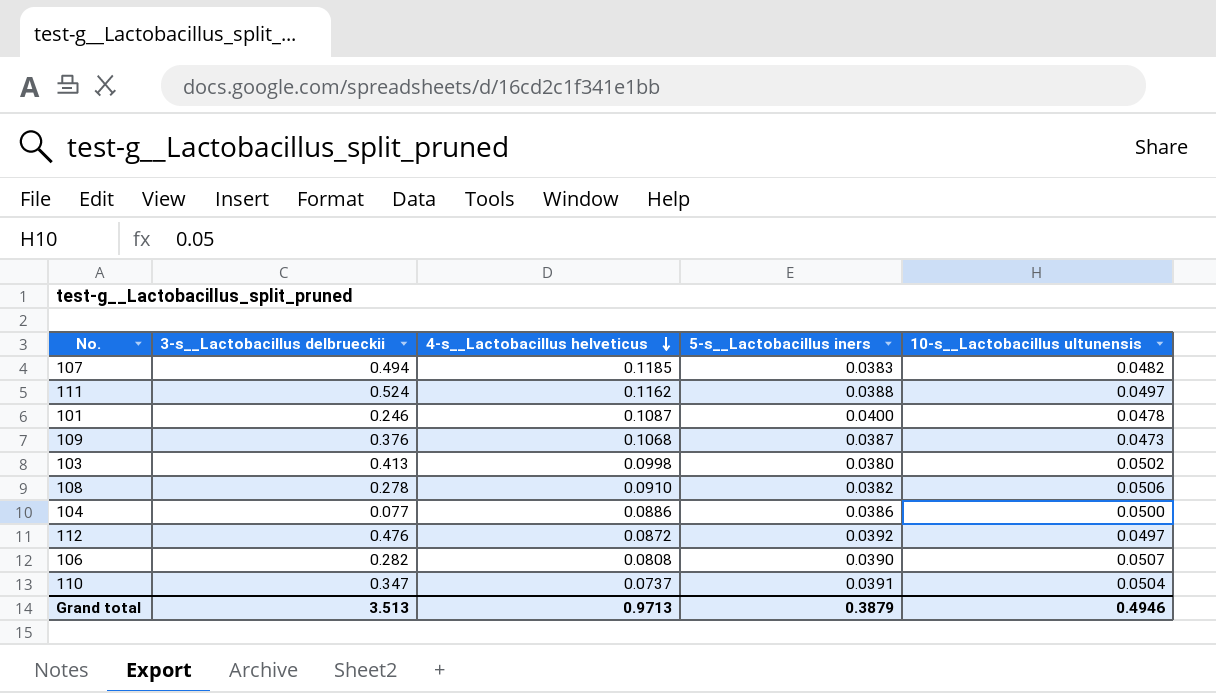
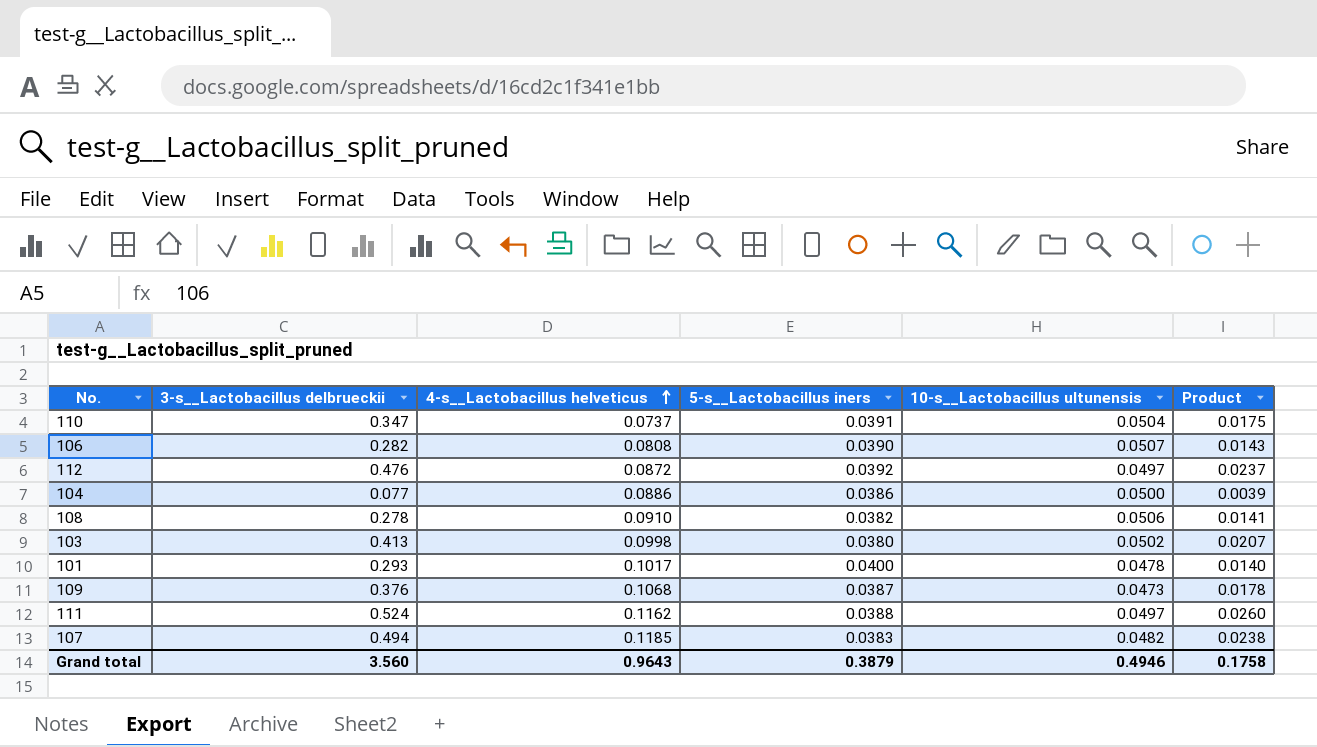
row order: 4-s__Lactobacillus helveticus descending -> 4-s__Lactobacillus helveticus ascending
column Product | formula: none -> [3-s__Lactobacillus delbrueckii] * [10-s__Lactobacillus ultunensis]
101 | 3-s__Lactobacillus delbrueckii: 0.246 -> 0.293
101 | 4-s__Lactobacillus helveticus: 0.1087 -> 0.1017
Grand total | 3-s__Lactobacillus delbrueckii: 3.513 -> 3.560
Grand total | 4-s__Lactobacillus helveticus: 0.9713 -> 0.9643

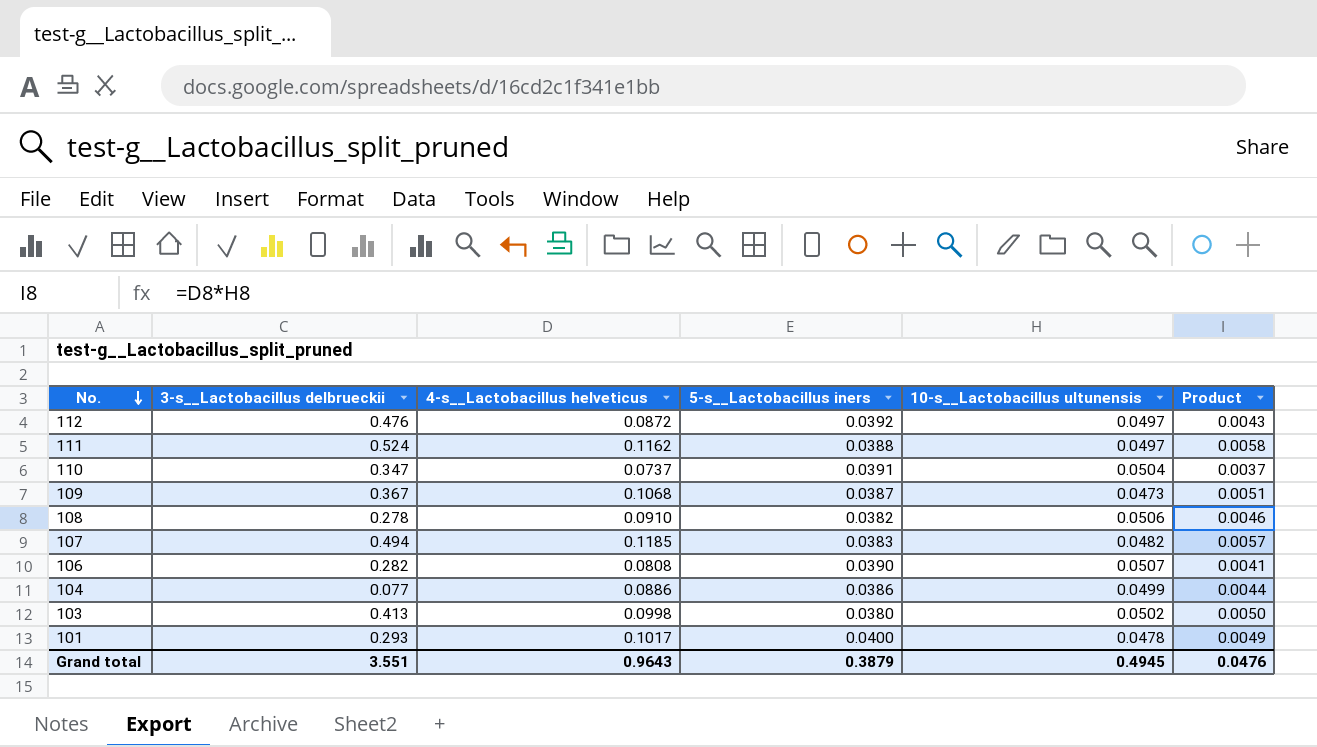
row order: 4-s__Lactobacillus helveticus ascending -> No. descending
column Product | formula: [3-s__Lactobacillus delbrueckii] * [10-s__Lactobacillus ultunensis] -> [4-s__Lactobacillus helveticus] * [10-s__Lactobacillus ultunensis]
109 | 3-s__Lactobacillus delbrueckii: 0.376 -> 0.367
104 | 10-s__Lactobacillus ultunensis: 0.0500 -> 0.0499
Grand total | 3-s__Lactobacillus delbrueckii: 3.560 -> 3.551
Grand total | 10-s__Lactobacillus ultunensis: 0.4946 -> 0.4945
Grand total | Product: 0.1758 -> 0.0476

